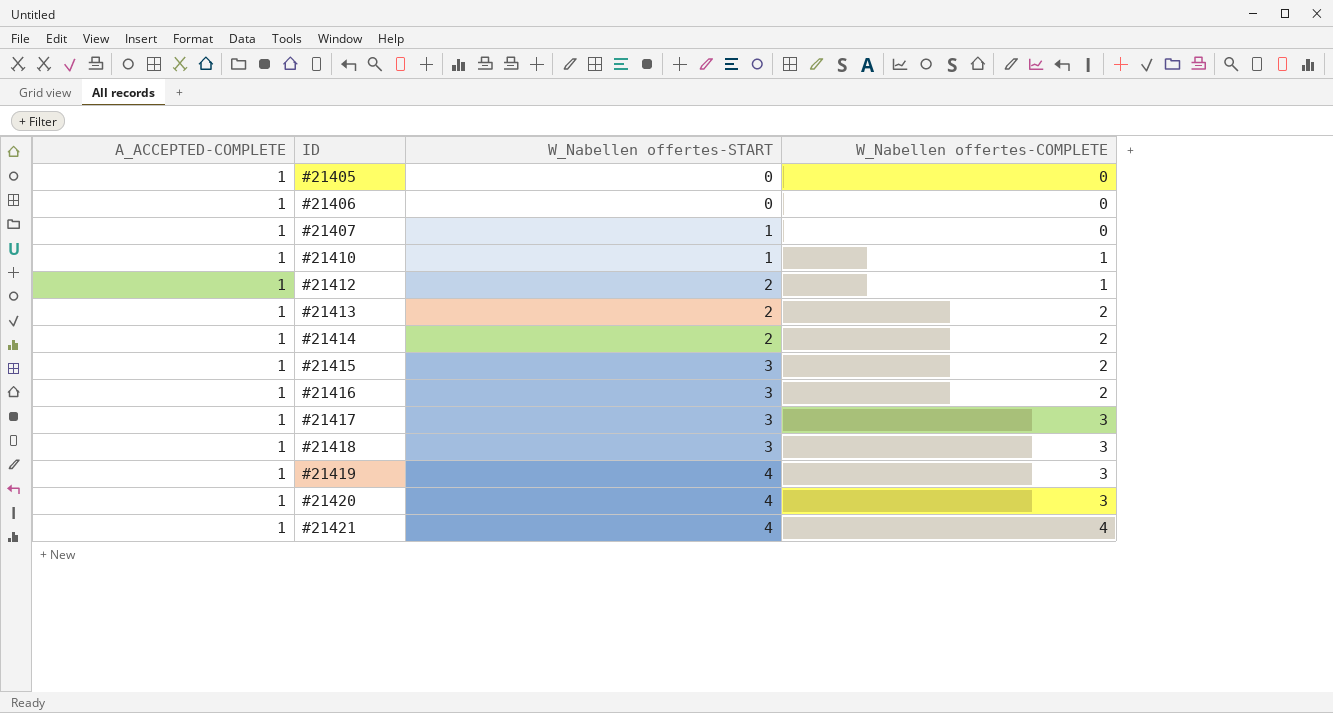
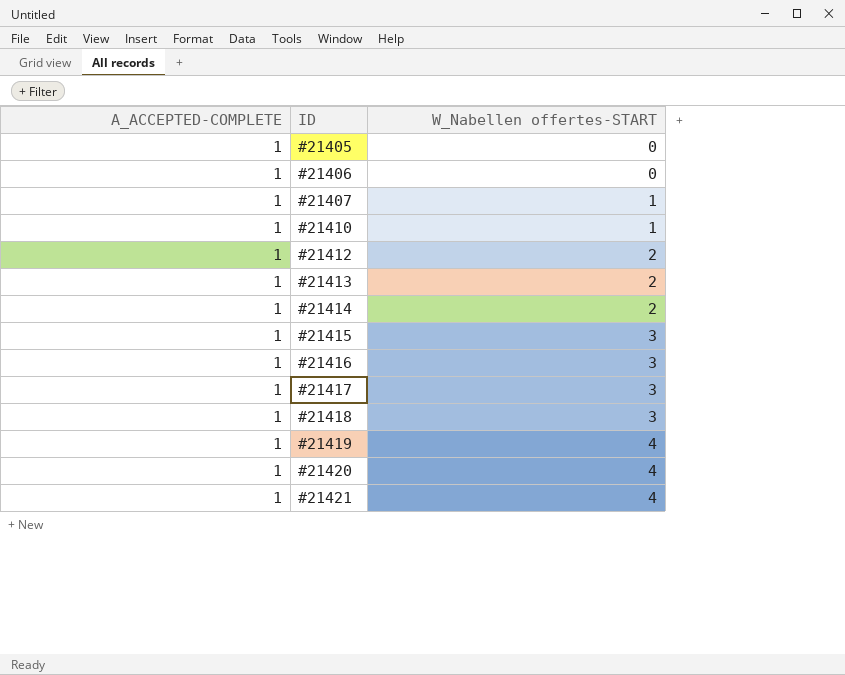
column W_Nabellen offertes-COMPLETE | position: 4 -> none

